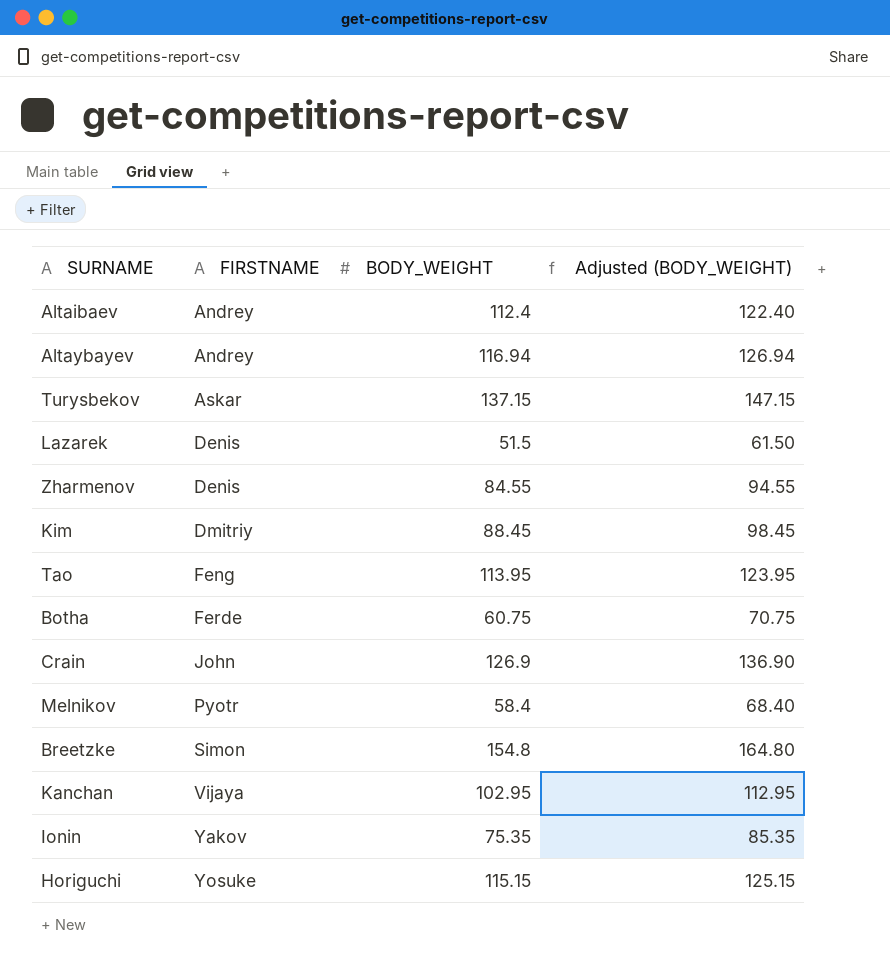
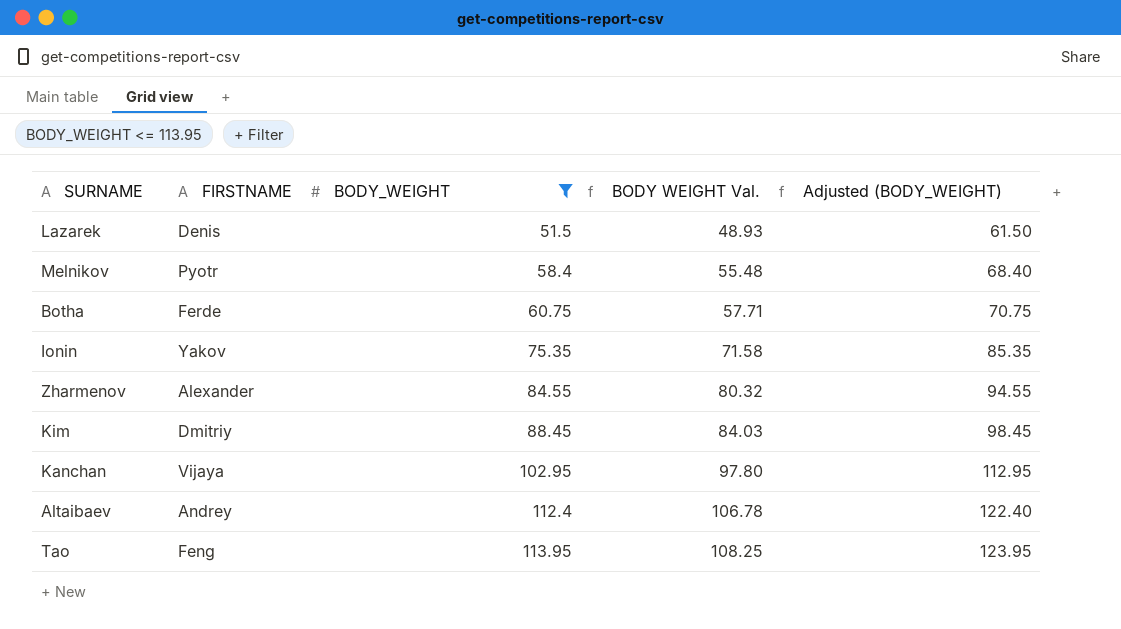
filter: none -> BODY_WEIGHT <= 113.95
row order: FIRSTNAME ascending -> BODY_WEIGHT ascending
column BODY WEIGHT Val. | formula: none -> [BODY_WEIGHT] * 0.95
Zharmenov | FIRSTNAME: Denis -> Alexander

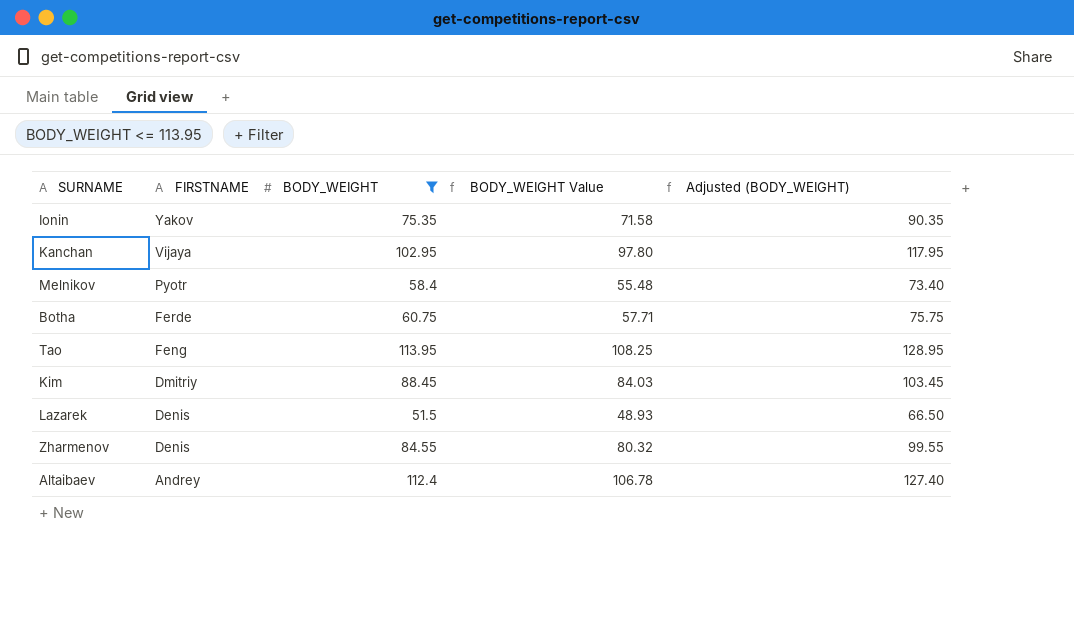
row order: BODY_WEIGHT ascending -> FIRSTNAME descending
column name: BODY WEIGHT Val. -> BODY_WEIGHT Value
column Adjusted (BODY_WEIGHT) | formula: [BODY_WEIGHT] + 10 -> [BODY_WEIGHT] + 15
Zharmenov | FIRSTNAME: Alexander -> Denis

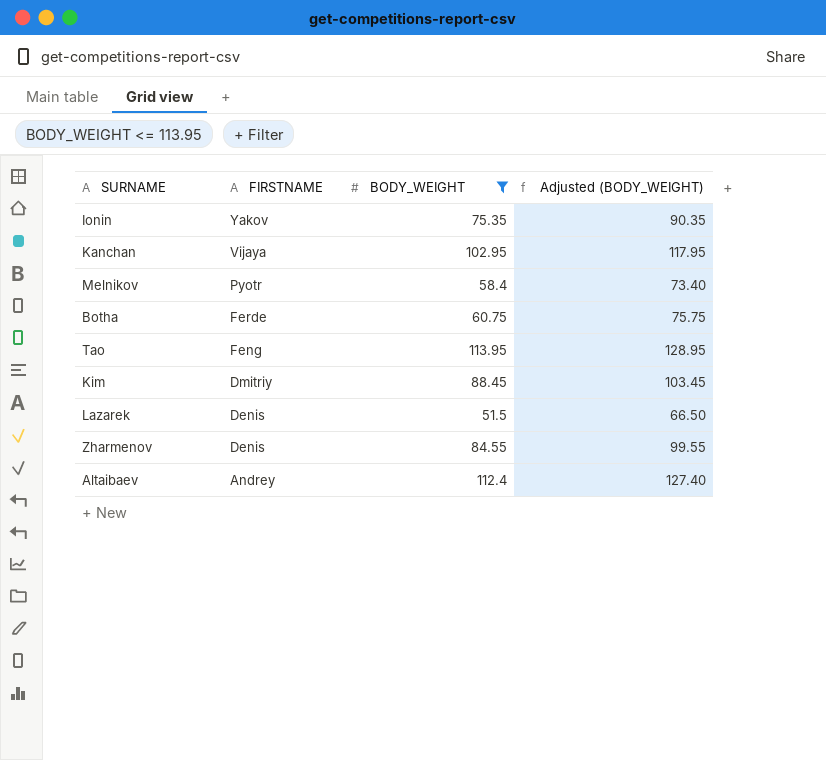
column BODY_WEIGHT Value | formula: [BODY_WEIGHT] * 0.95 -> none

